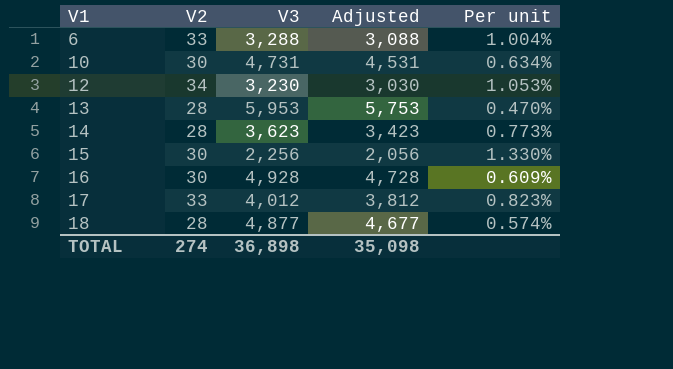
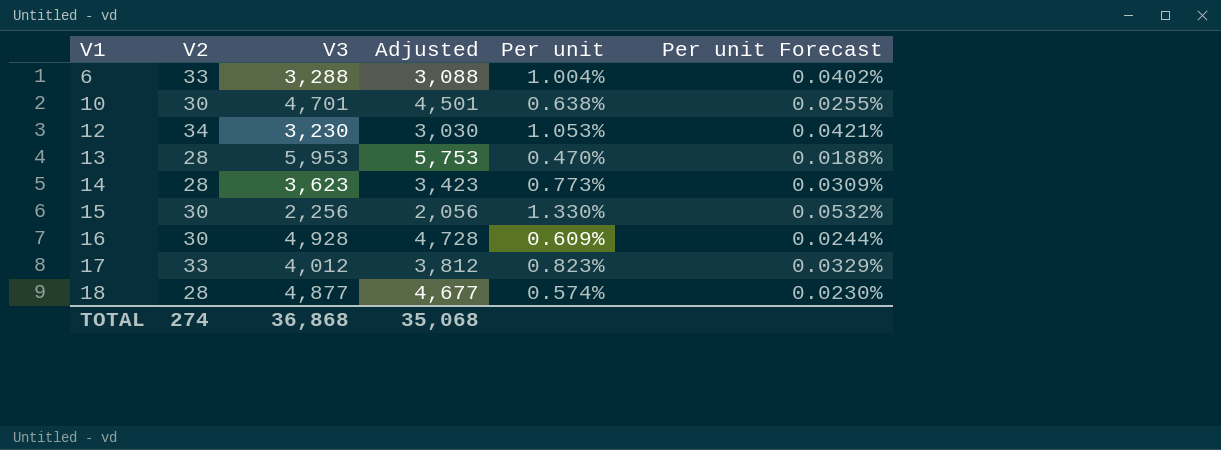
column Per unit Forecast | formula: none -> [Per unit] * 0.04
10 | V3: 4,731 -> 4,701
10 | Adjusted: 4,531 -> 4,501
10 | Per unit: 0.634% -> 0.638%
TOTAL | V3: 36,898 -> 36,868
TOTAL | Adjusted: 35,098 -> 35,068

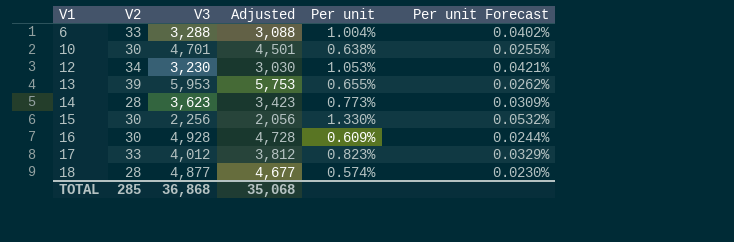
13 | V2: 28 -> 39
13 | Per unit: 0.470% -> 0.655%
13 | Per unit Forecast: 0.0188% -> 0.0262%
TOTAL | V2: 274 -> 285

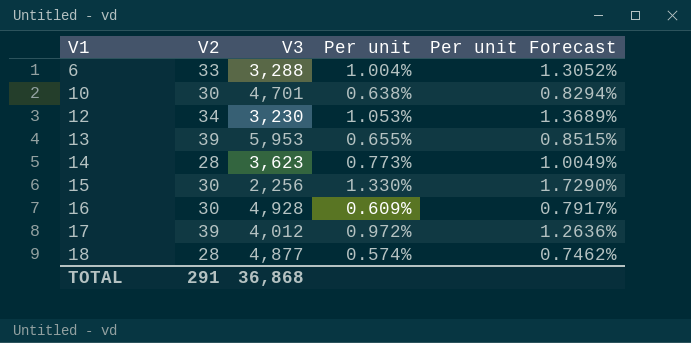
column Adjusted | formula: [V3] - 200 -> none
column Per unit Forecast | formula: [Per unit] * 0.04 -> [Per unit] * 1.3
17 | V2: 33 -> 39
17 | Per unit: 0.823% -> 0.972%
TOTAL | V2: 285 -> 291

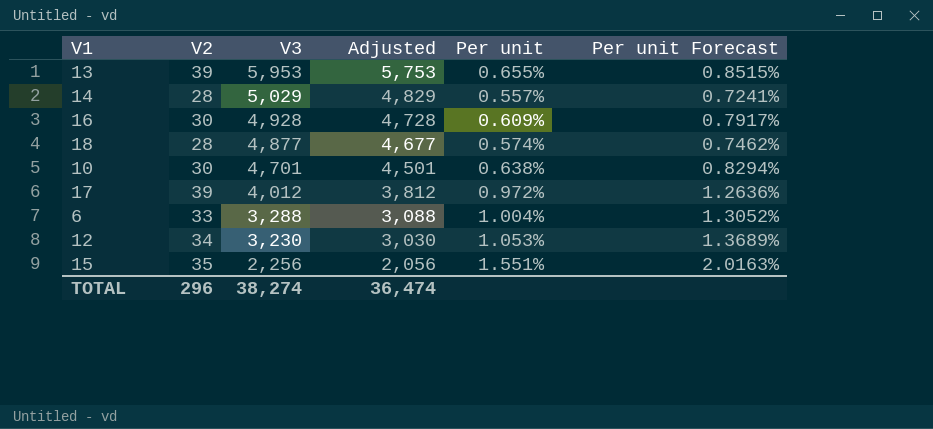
row order: V1 ascending -> V3 descending
column Adjusted | formula: none -> [V3] - 200
14 | V3: 3,623 -> 5,029
14 | Per unit: 0.773% -> 0.557%
14 | Per unit Forecast: 1.0049% -> 0.7241%
15 | V2: 30 -> 35
15 | Per unit: 1.330% -> 1.551%
15 | Per unit Forecast: 1.7290% -> 2.0163%
TOTAL | V2: 291 -> 296
TOTAL | V3: 36,868 -> 38,274

